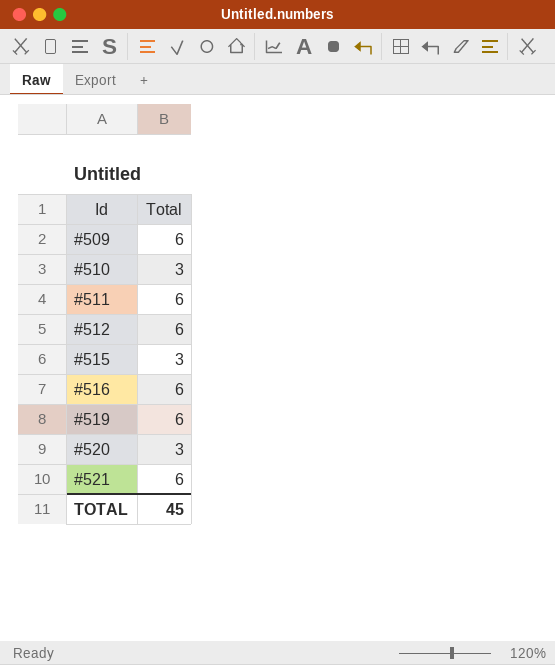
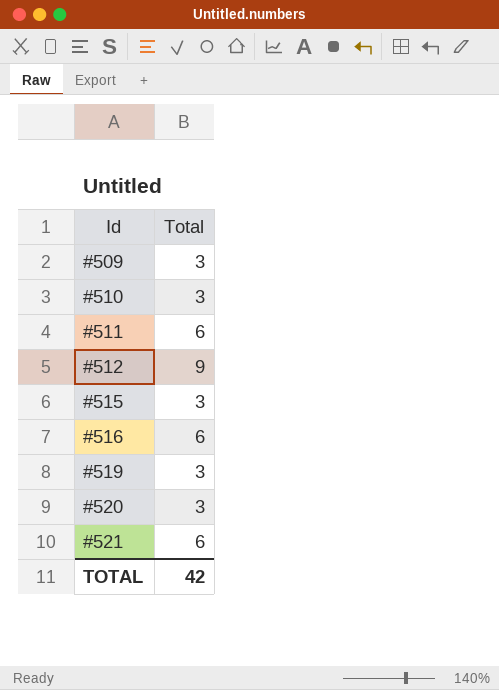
#509 | Total: 6 -> 3
#512 | Total: 6 -> 9
#519 | Total: 6 -> 3
TOTAL | Total: 45 -> 42

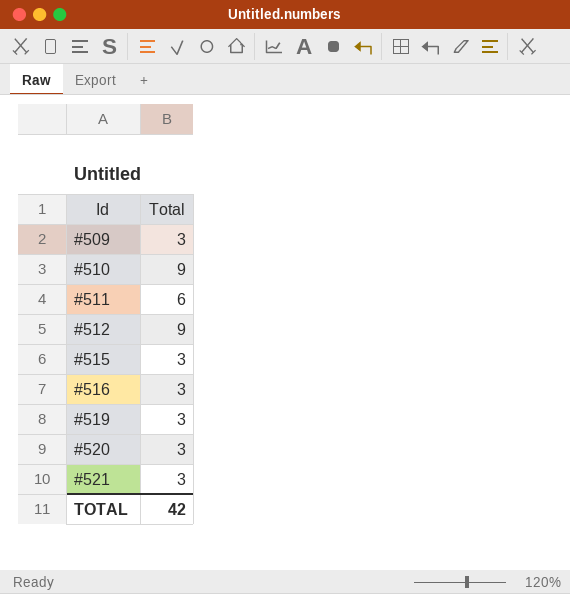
#510 | Total: 3 -> 9
#516 | Total: 6 -> 3
#521 | Total: 6 -> 3

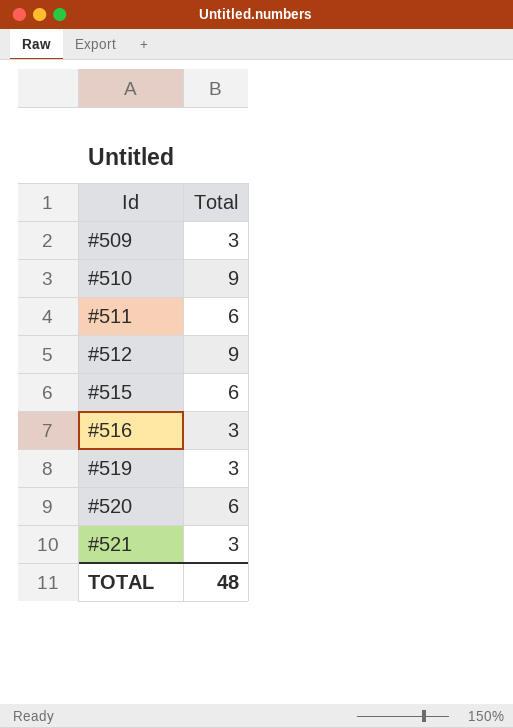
#515 | Total: 3 -> 6
#520 | Total: 3 -> 6
TOTAL | Total: 42 -> 48

